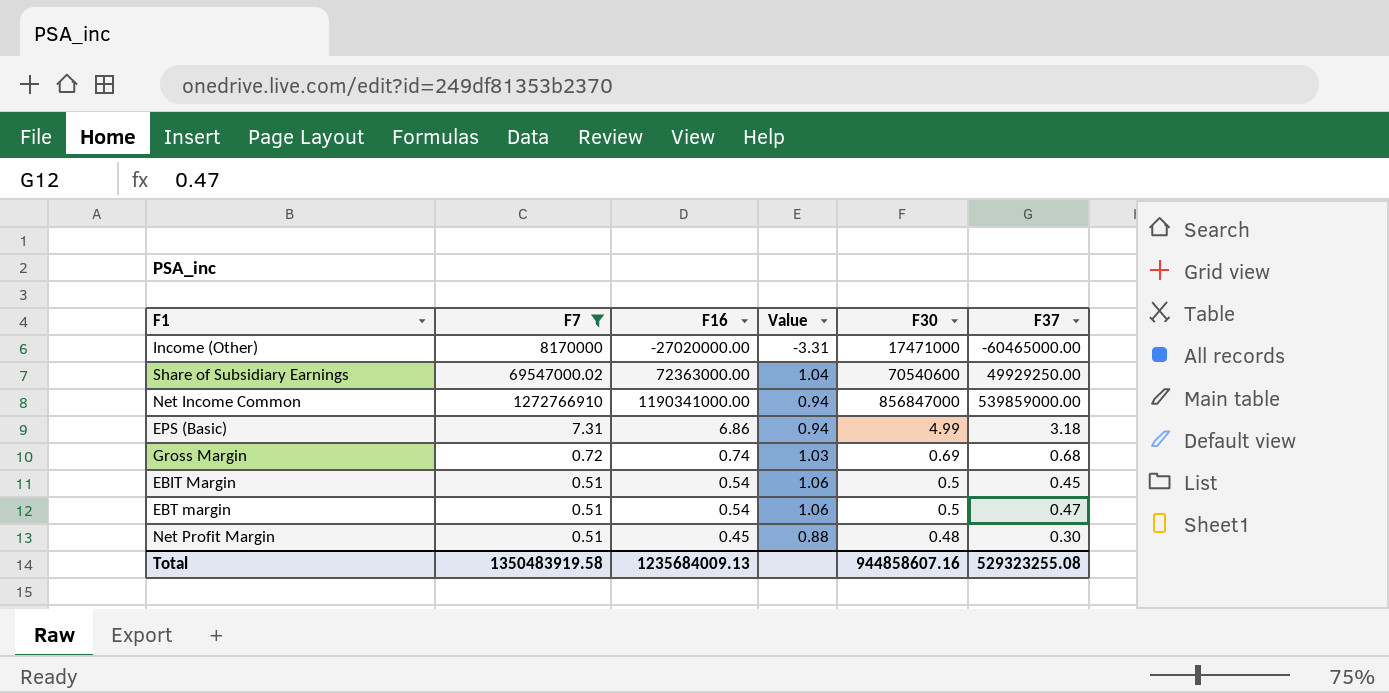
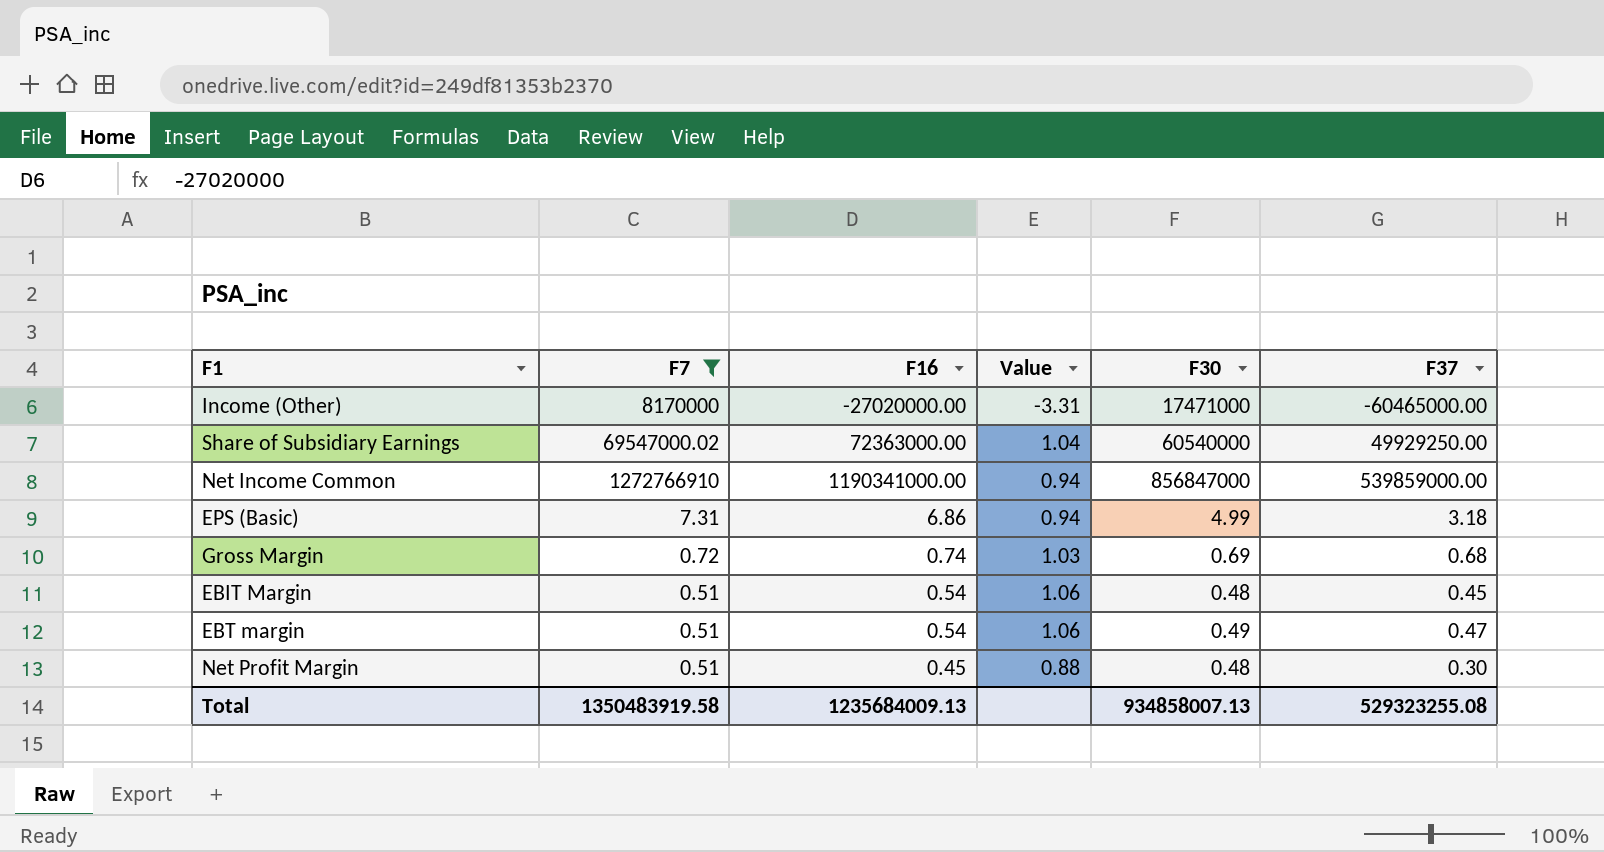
Share of Subsidiary Earnings | F30: 70540600 -> 60540000
EBIT Margin | F30: 0.5 -> 0.48
EBT margin | F30: 0.5 -> 0.49
Total | F30: 944858607.16 -> 934858007.13

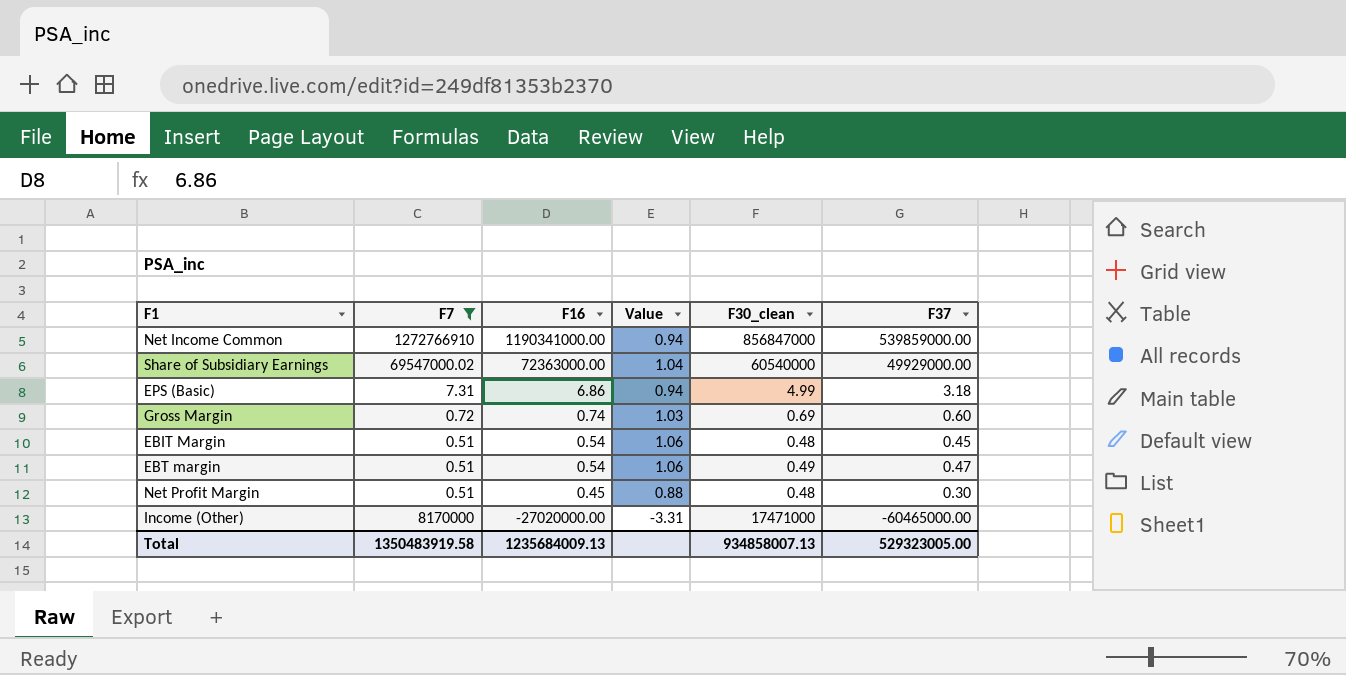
row order: none -> F16 descending
column name: F30 -> F30_clean
Share of Subsidiary Earnings | F37: 49929250.00 -> 49929000.00
Gross Margin | F37: 0.68 -> 0.60
Total | F37: 529323255.08 -> 529323005.00

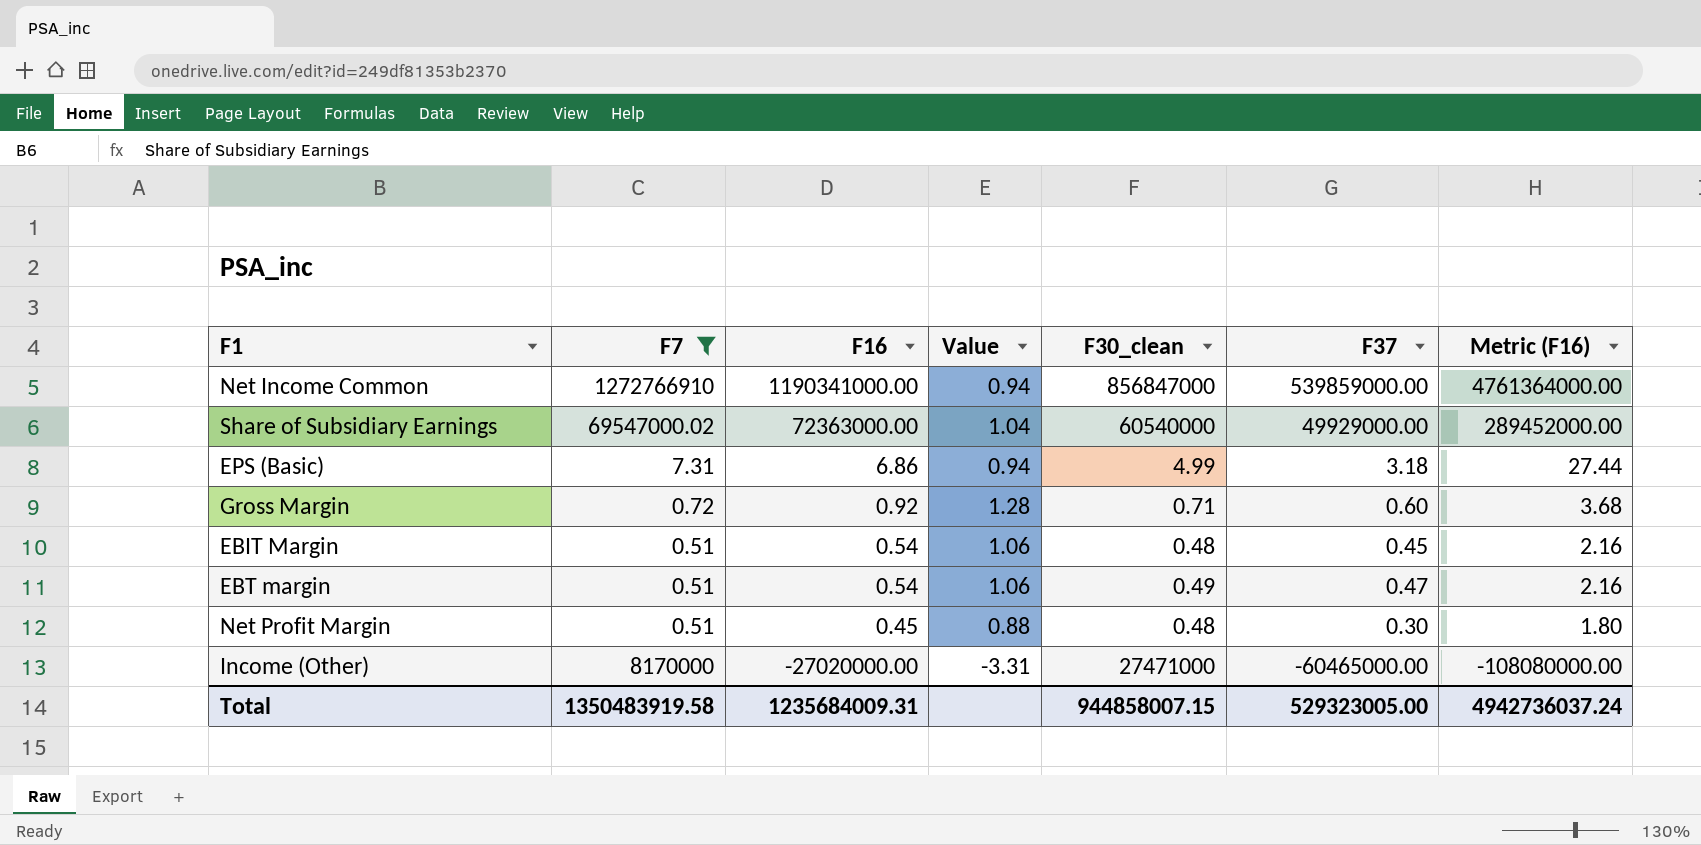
column Metric (F16) | formula: none -> [F16] * 4
Gross Margin | F16: 0.74 -> 0.92
Gross Margin | Value: 1.03 -> 1.28
Gross Margin | F30_clean: 0.69 -> 0.71
Income (Other) | F30_clean: 17471000 -> 27471000
Total | F16: 1235684009.13 -> 1235684009.31
Total | F30_clean: 934858007.13 -> 944858007.15

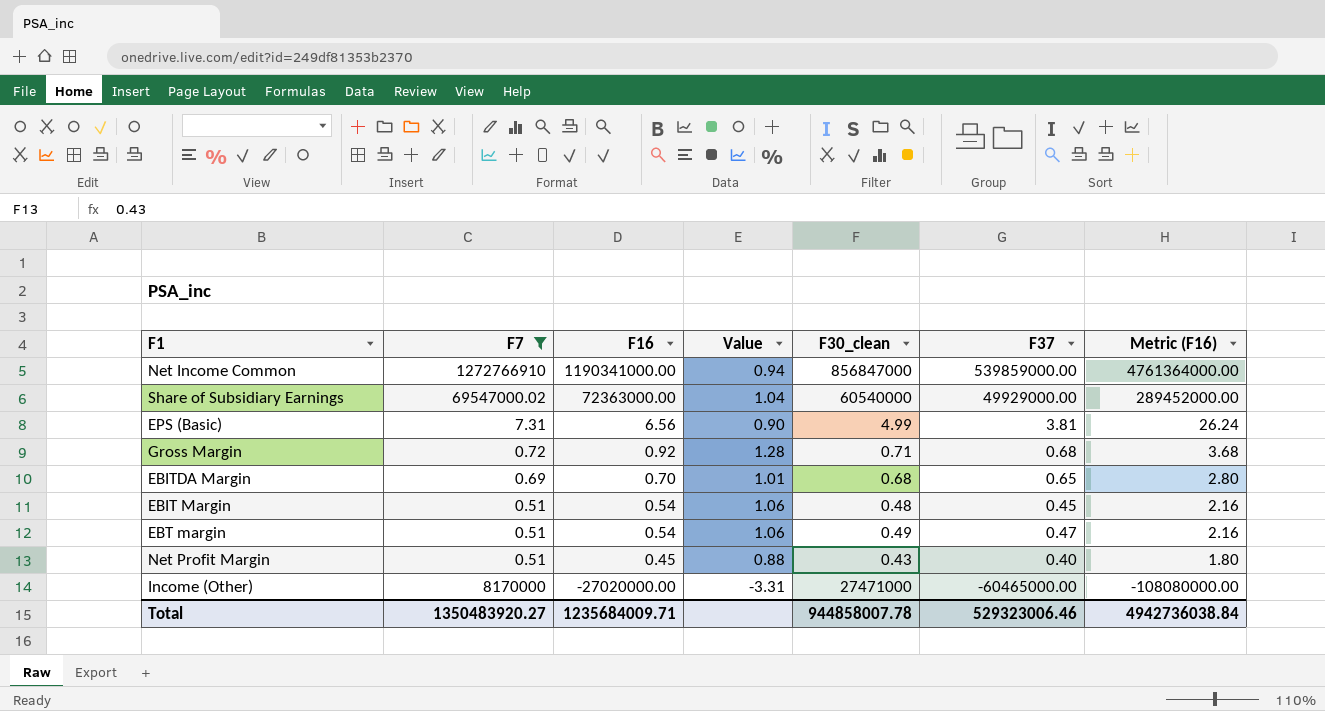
EPS (Basic) | F16: 6.86 -> 6.56
EPS (Basic) | Value: 0.94 -> 0.90
EPS (Basic) | F37: 3.18 -> 3.81
EPS (Basic) | Metric (F16): 27.44 -> 26.24
Gross Margin | F37: 0.60 -> 0.68
row EBITDA Margin: none -> 0.69 | 0.70 | 1.01 | 0.68 | 0.65 | 2.80
Net Profit Margin | F30_clean: 0.48 -> 0.43
Net Profit Margin | F37: 0.30 -> 0.40
Total | F7: 1350483919.58 -> 1350483920.27
Total | F16: 1235684009.31 -> 1235684009.71
Total | F30_clean: 944858007.15 -> 944858007.78
Total | F37: 529323005.00 -> 529323006.46
Total | Metric (F16): 4942736037.24 -> 4942736038.84

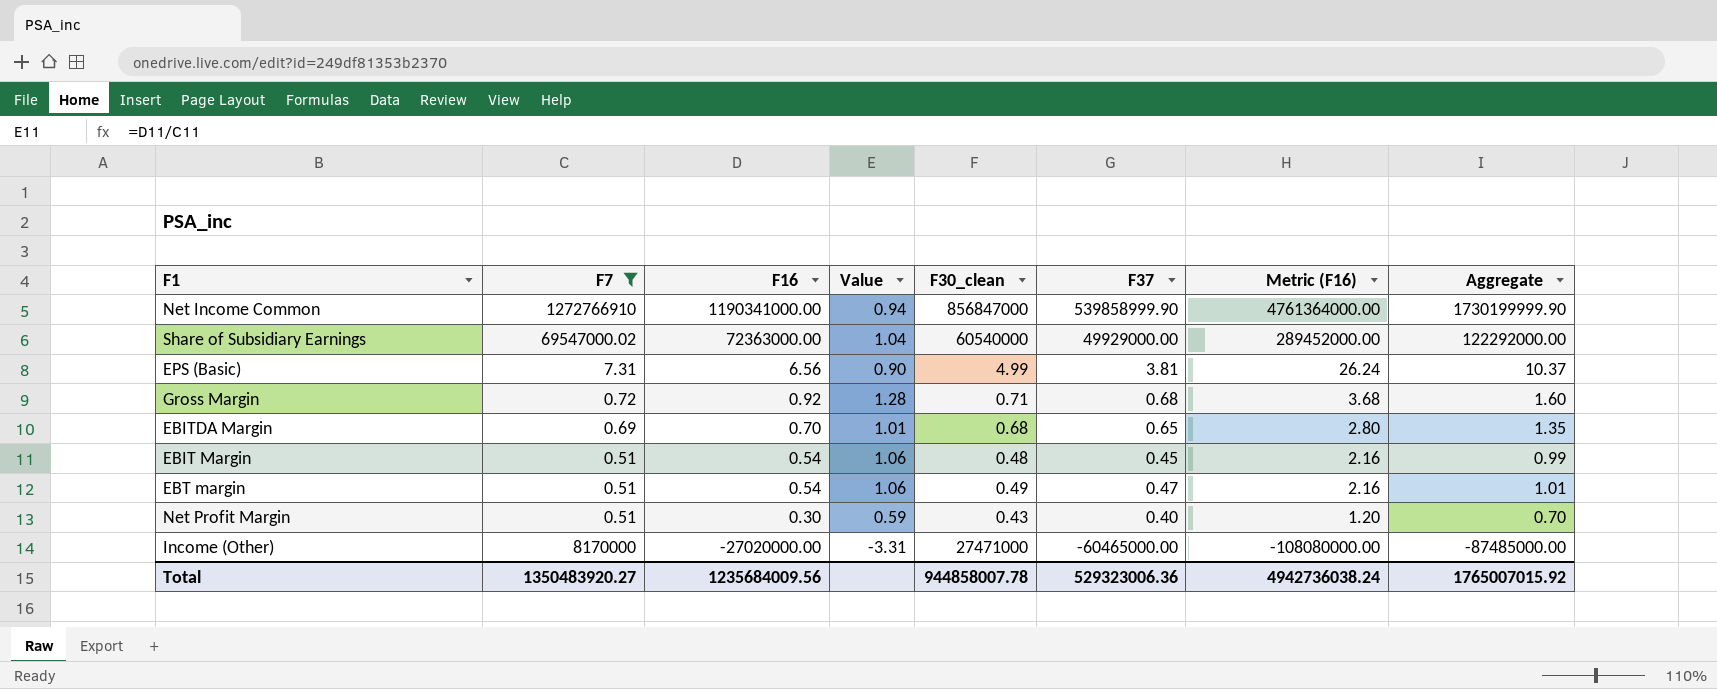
column Aggregate | formula: none -> [F16] + [F37]
Net Income Common | F37: 539859000.00 -> 539858999.90
Net Profit Margin | F16: 0.45 -> 0.30
Net Profit Margin | Value: 0.88 -> 0.59
Net Profit Margin | Metric (F16): 1.80 -> 1.20
Total | F16: 1235684009.71 -> 1235684009.56
Total | F37: 529323006.46 -> 529323006.36
Total | Metric (F16): 4942736038.84 -> 4942736038.24

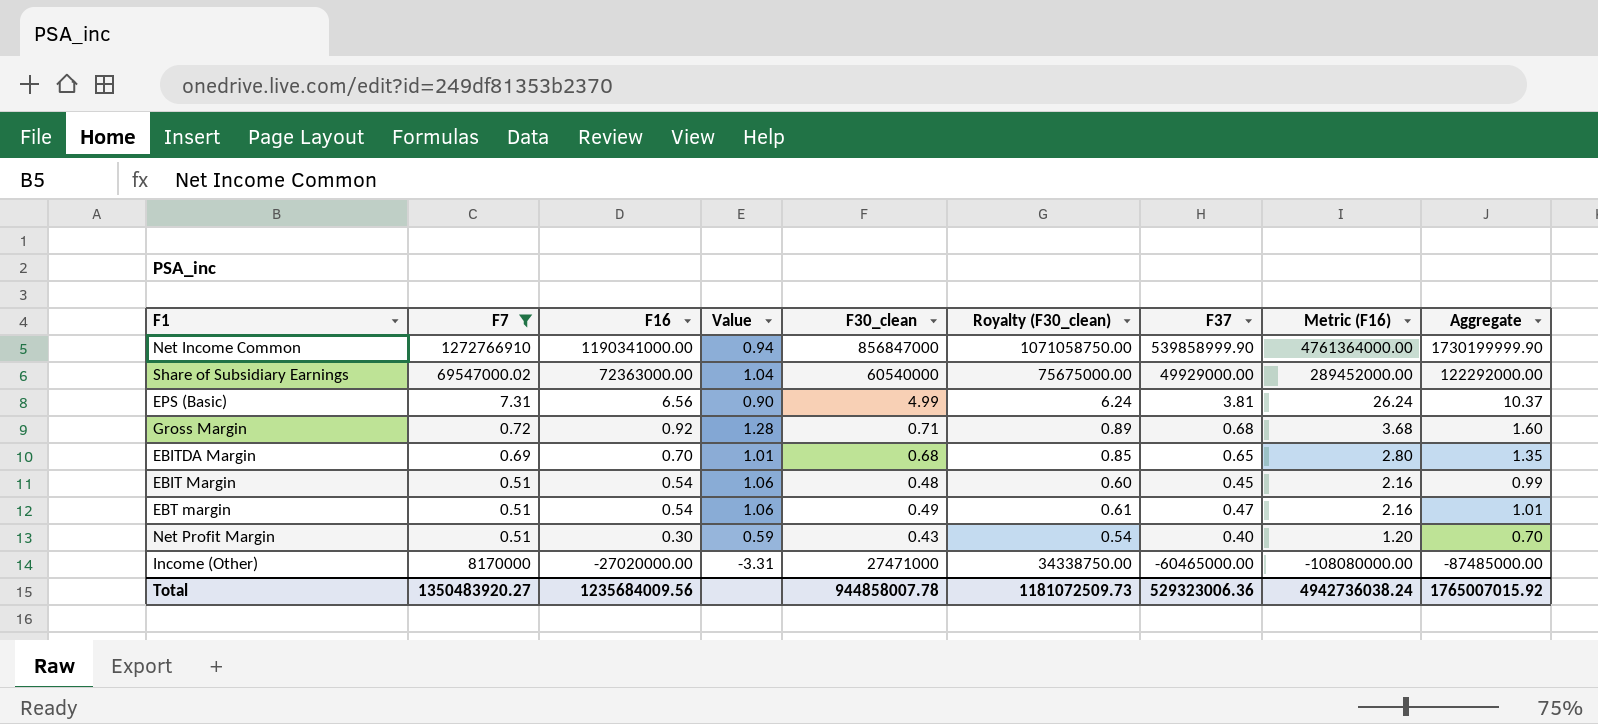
column Royalty (F30_clean) | formula: none -> [F30_clean] * 1.25

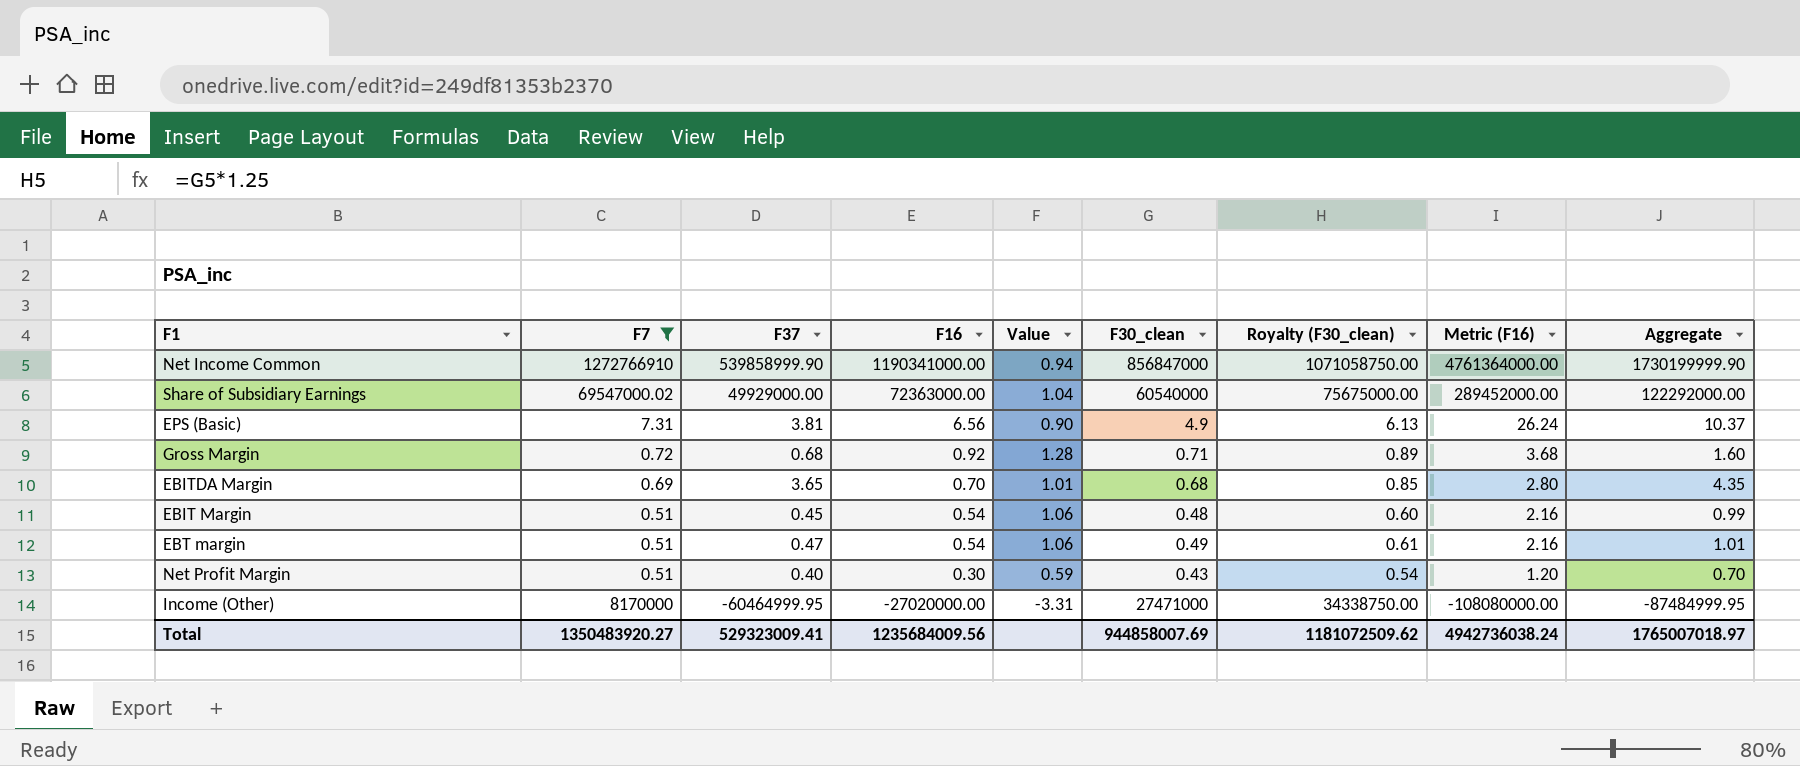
column F37 | position: 7 -> 3
EPS (Basic) | F30_clean: 4.99 -> 4.9
EPS (Basic) | Royalty (F30_clean): 6.24 -> 6.13
EBITDA Margin | F37: 0.65 -> 3.65
EBITDA Margin | Aggregate: 1.35 -> 4.35
Income (Other) | F37: -60465000.00 -> -60464999.95
Income (Other) | Aggregate: -87485000.00 -> -87484999.95
Total | F37: 529323006.36 -> 529323009.41
Total | F30_clean: 944858007.78 -> 944858007.69
Total | Royalty (F30_clean): 1181072509.73 -> 1181072509.62
Total | Aggregate: 1765007015.92 -> 1765007018.97

